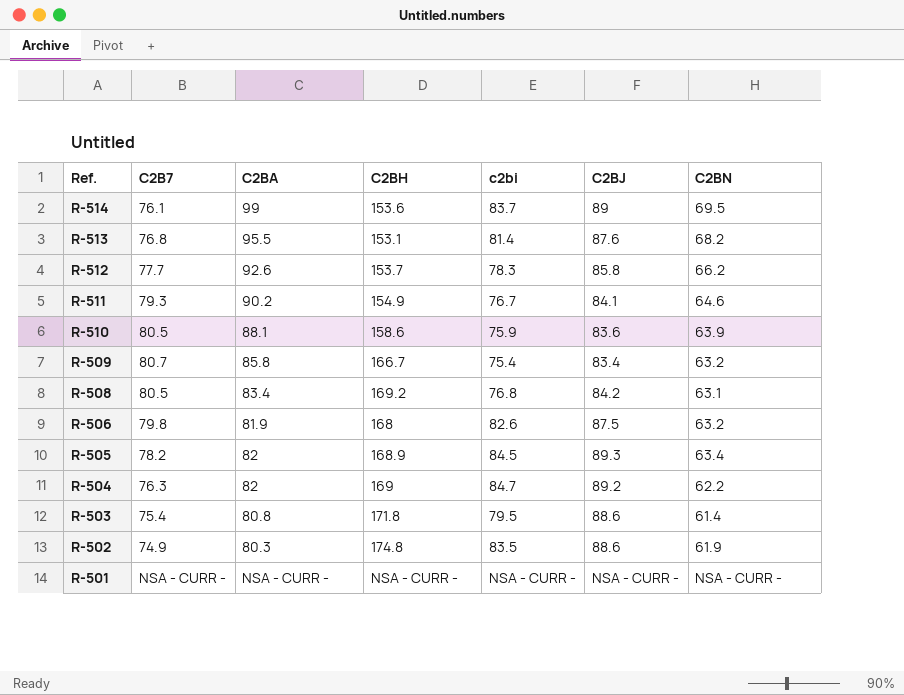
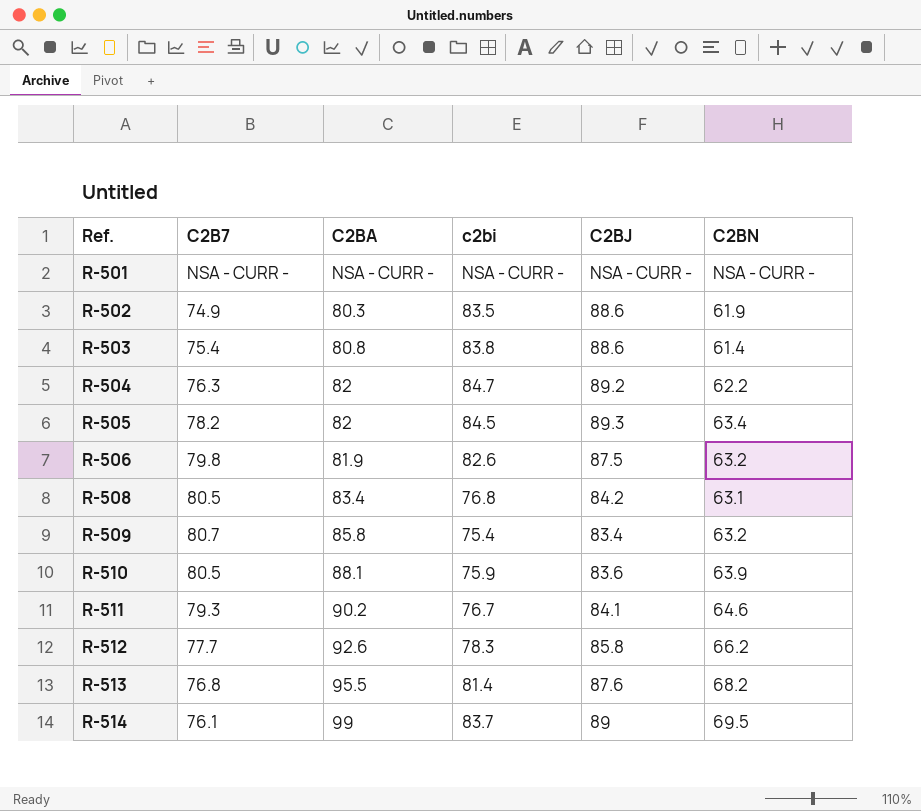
row order: Ref. descending -> Ref. ascending
column C2BH | position: 4 -> none
R-503 | c2bi: 79.5 -> 83.8

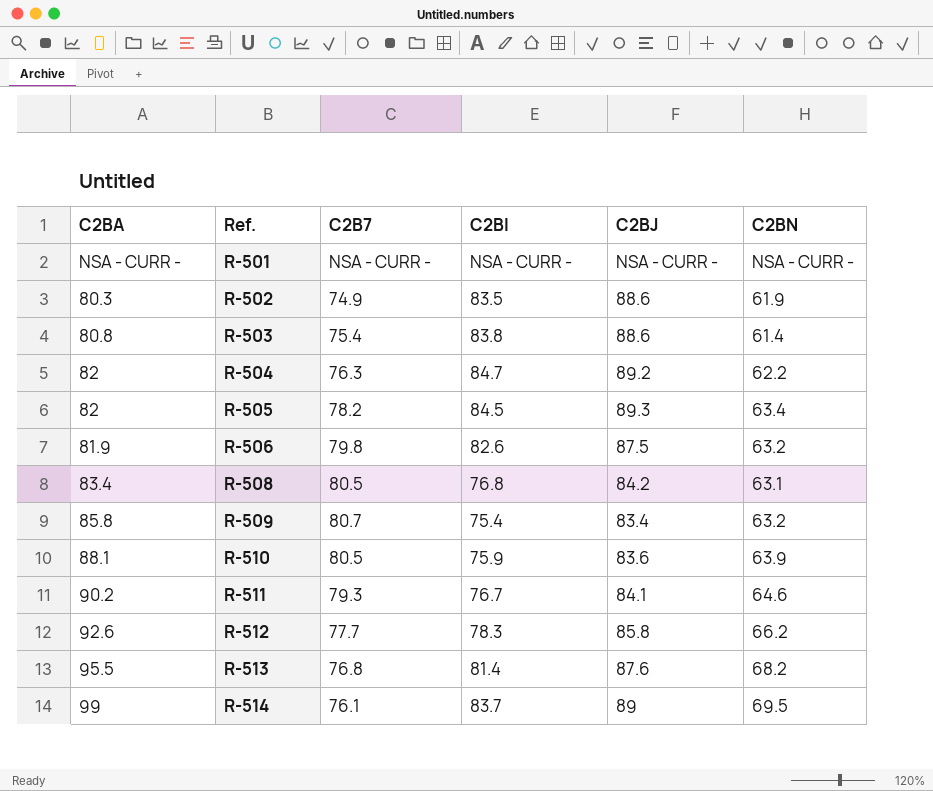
column C2BA | position: 3 -> 1
column name: c2bi -> C2BI

